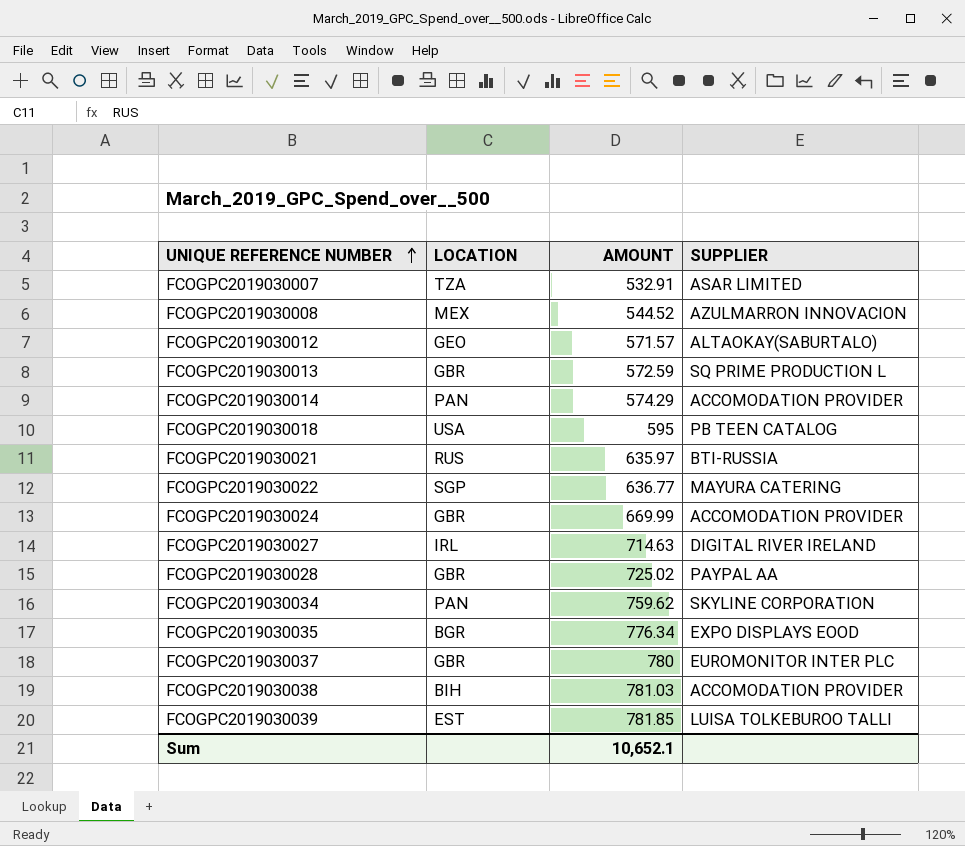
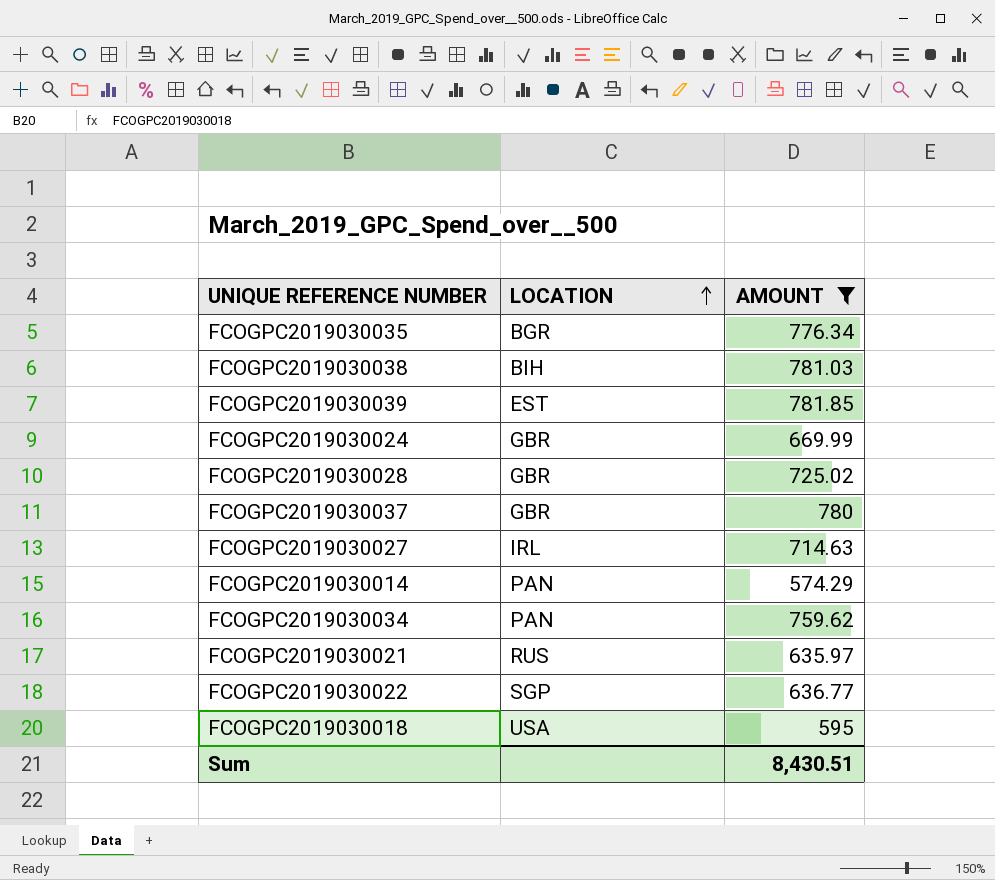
filter: none -> AMOUNT >= 574.29
row order: UNIQUE REFERENCE NUMBER ascending -> LOCATION ascending
column SUPPLIER | position: 4 -> none
Sum | AMOUNT: 10,652.1 -> 8,430.51

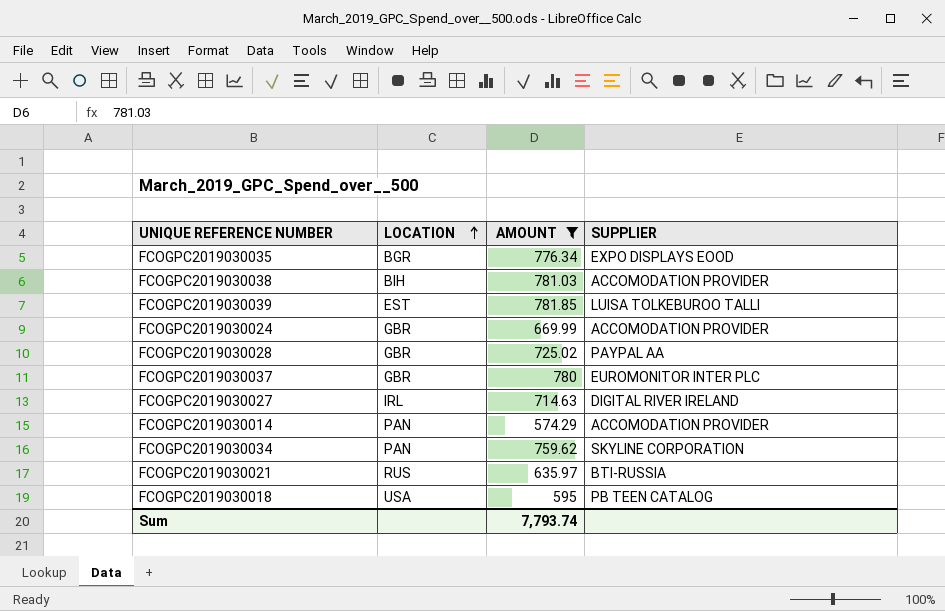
column SUPPLIER | position: none -> 4
row FCOGPC2019030022: SGP | 636.77 -> none
Sum | AMOUNT: 8,430.51 -> 7,793.74

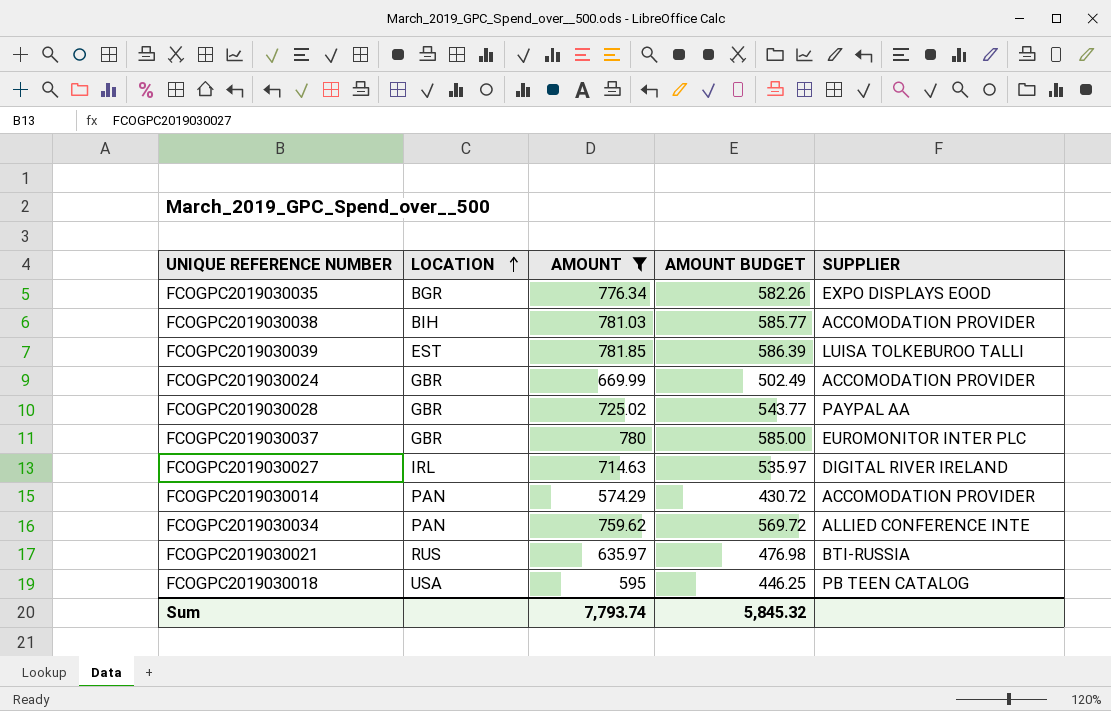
column AMOUNT BUDGET | formula: none -> [AMOUNT] * 0.75
FCOGPC2019030034 | SUPPLIER: SKYLINE CORPORATION -> ALLIED CONFERENCE INTE

